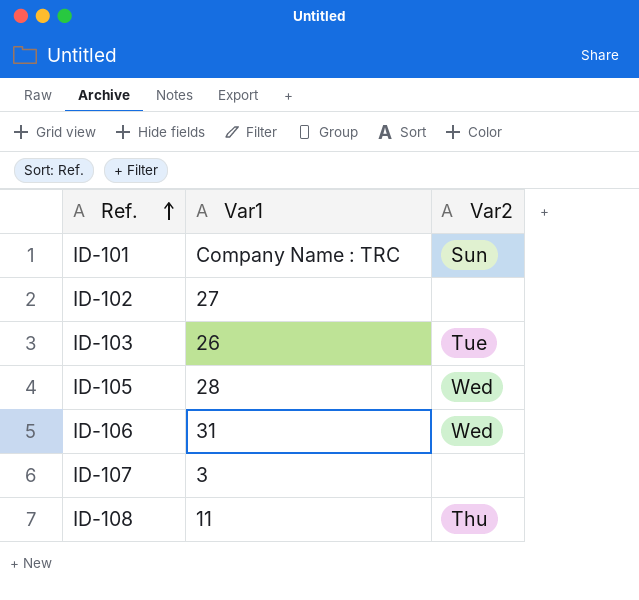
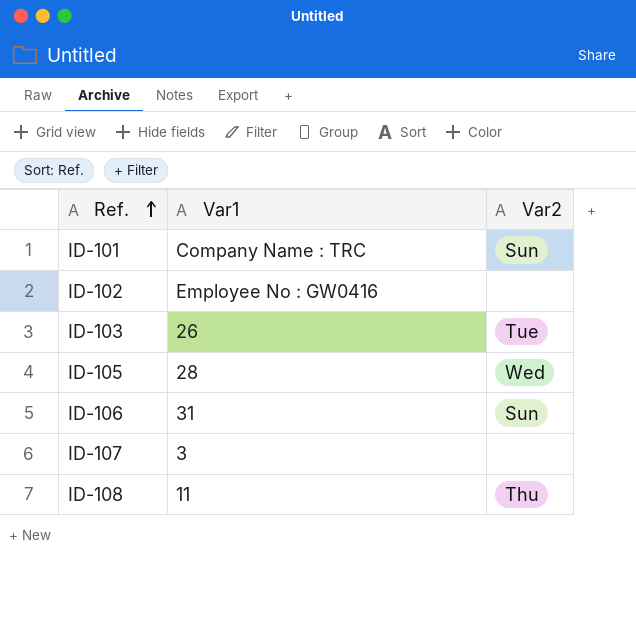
ID-102 | Var1: 27 -> Employee No : GW0416
ID-106 | Var2: Wed -> Sun

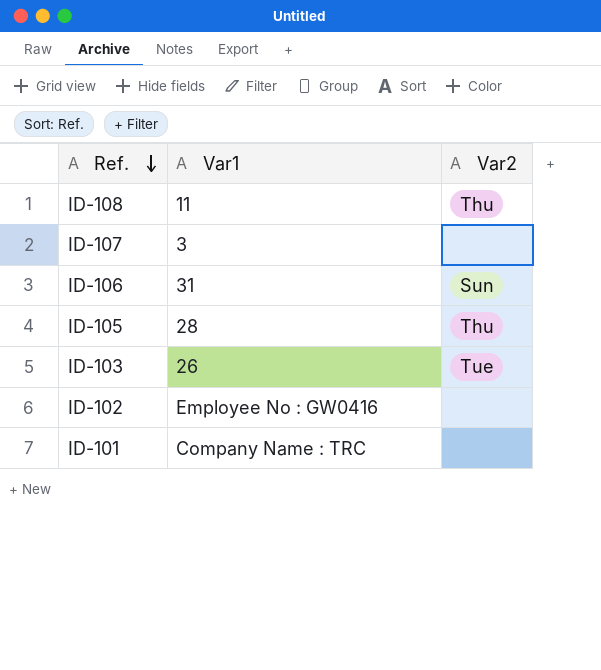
row order: Ref. ascending -> Ref. descending
ID-105 | Var2: Wed -> Thu
ID-101 | Var2: Sun -> none

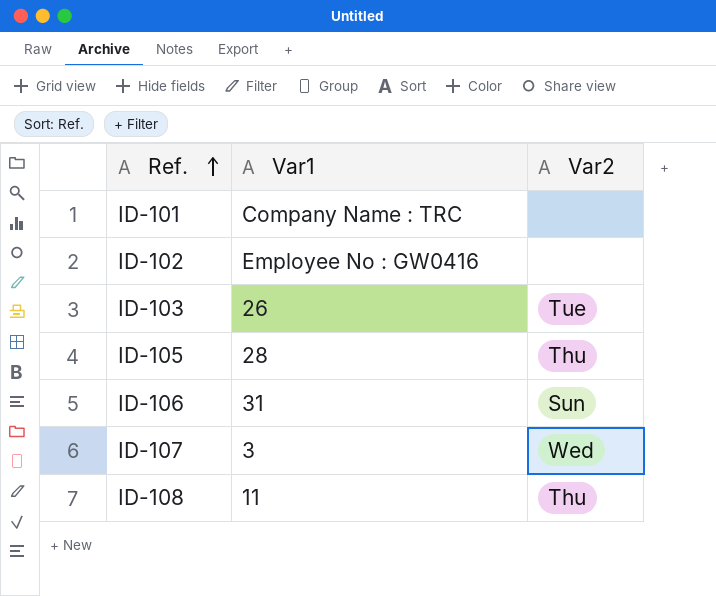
row order: Ref. descending -> Ref. ascending
ID-107 | Var2: none -> Wed

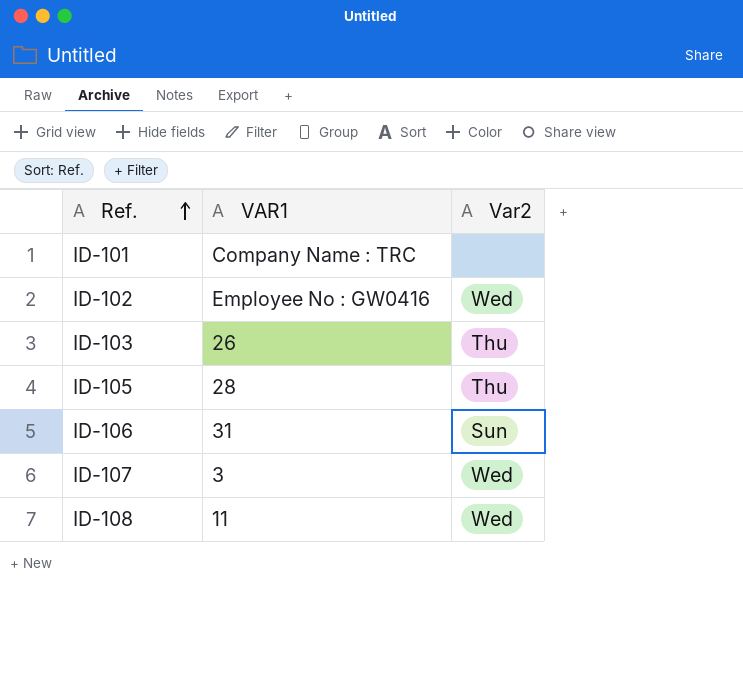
column name: Var1 -> VAR1
ID-102 | Var2: none -> Wed
ID-103 | Var2: Tue -> Thu
ID-108 | Var2: Thu -> Wed

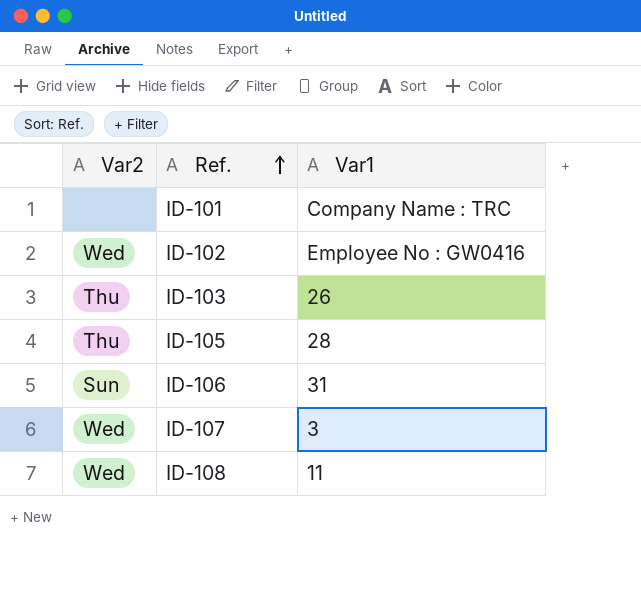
column Var2 | position: 3 -> 1
column name: VAR1 -> Var1

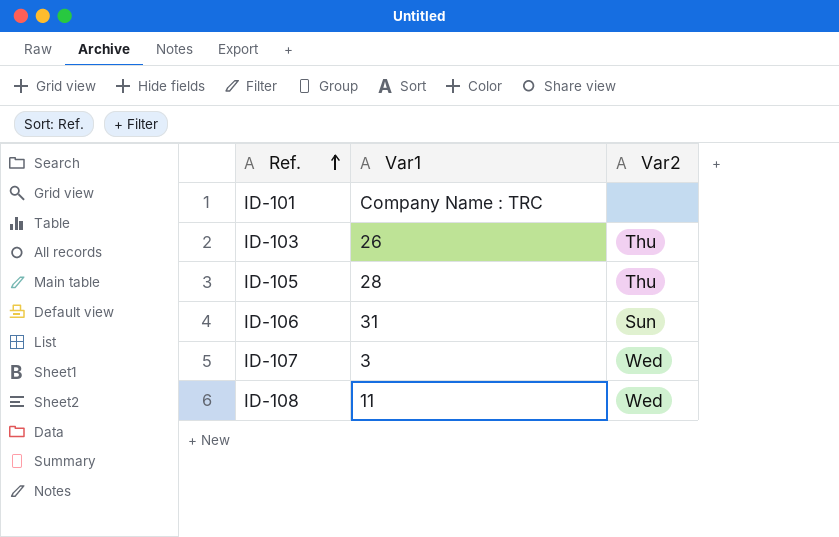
column Var2 | position: 1 -> 3
row ID-102: Wed | Employee No : GW0416 -> none

